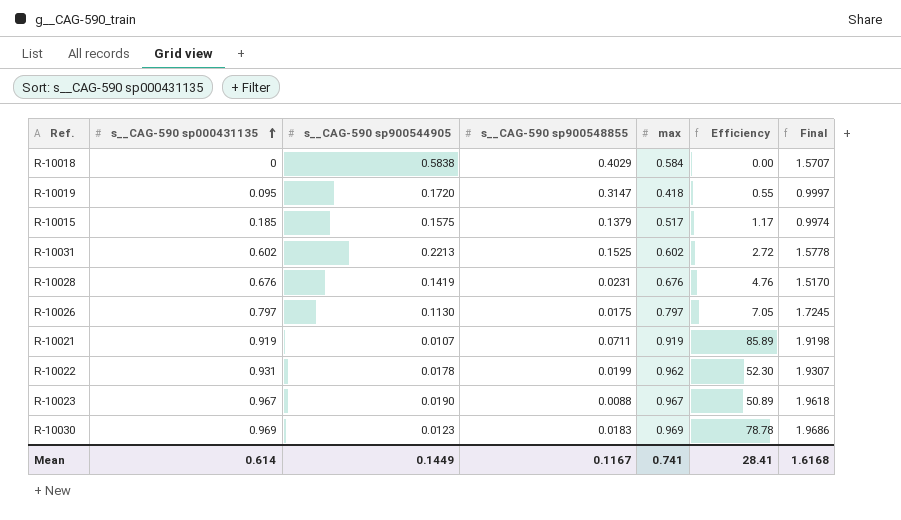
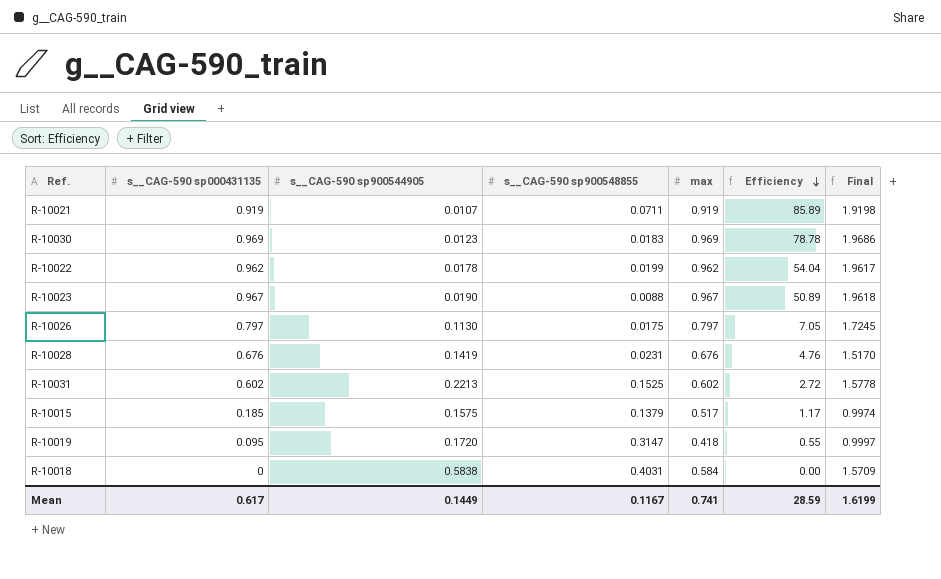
row order: s__CAG-590 sp000431135 ascending -> Efficiency descending
R-10022 | s__CAG-590 sp000431135: 0.931 -> 0.962
R-10022 | Efficiency: 52.30 -> 54.04
R-10022 | Final: 1.9307 -> 1.9617
R-10018 | s__CAG-590 sp900548855: 0.4029 -> 0.4031
R-10018 | Final: 1.5707 -> 1.5709
Mean | s__CAG-590 sp000431135: 0.614 -> 0.617
Mean | Efficiency: 28.41 -> 28.59
Mean | Final: 1.6168 -> 1.6199

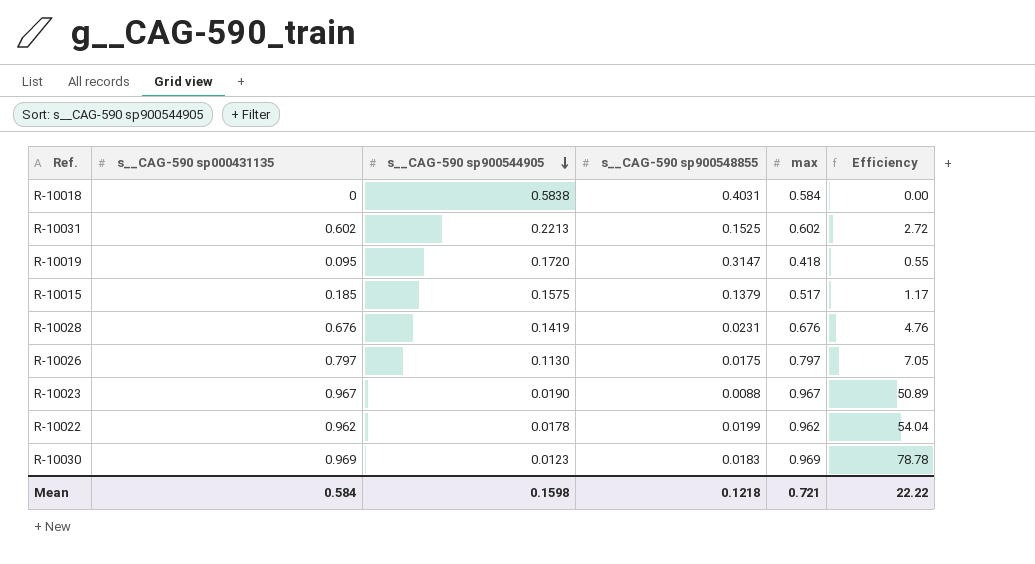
row order: Efficiency descending -> s__CAG-590 sp900544905 descending
column Final | formula: [s__CAG-590 sp000431135] + [s__CAG-590 sp900544905] + [s__CAG-590 sp900548855] + [max] -> none
row R-10021: 0.919 | 0.0107 | 0.0711 | 0.919 | 85.89 | 1.9198 -> none
Mean | s__CAG-590 sp000431135: 0.617 -> 0.584
Mean | s__CAG-590 sp900544905: 0.1449 -> 0.1598
Mean | s__CAG-590 sp900548855: 0.1167 -> 0.1218
Mean | max: 0.741 -> 0.721
Mean | Efficiency: 28.59 -> 22.22

